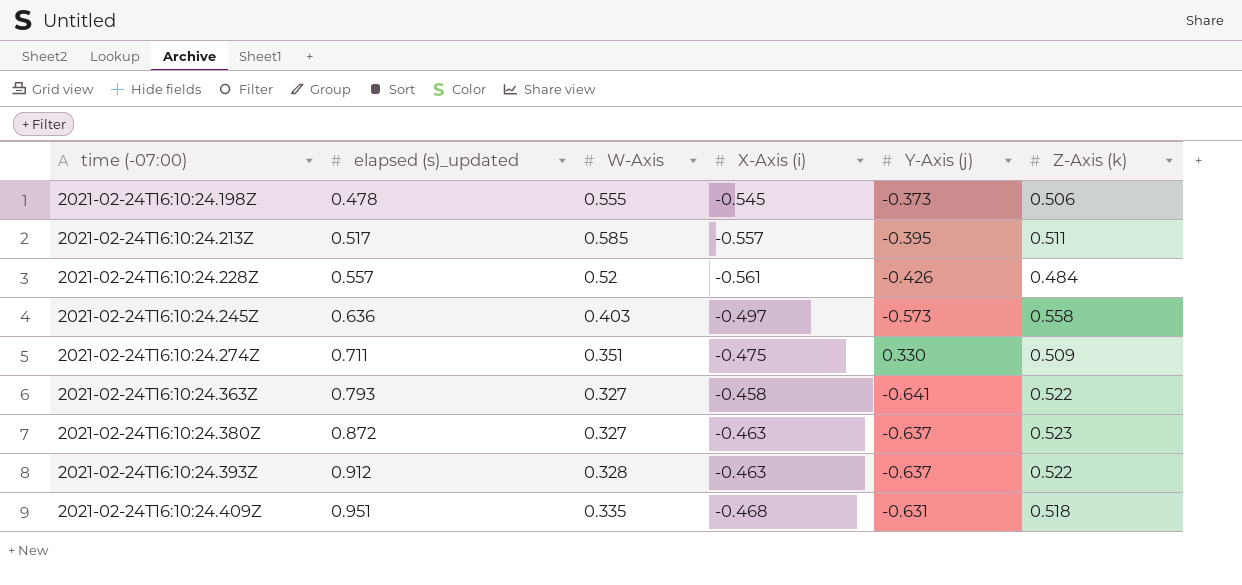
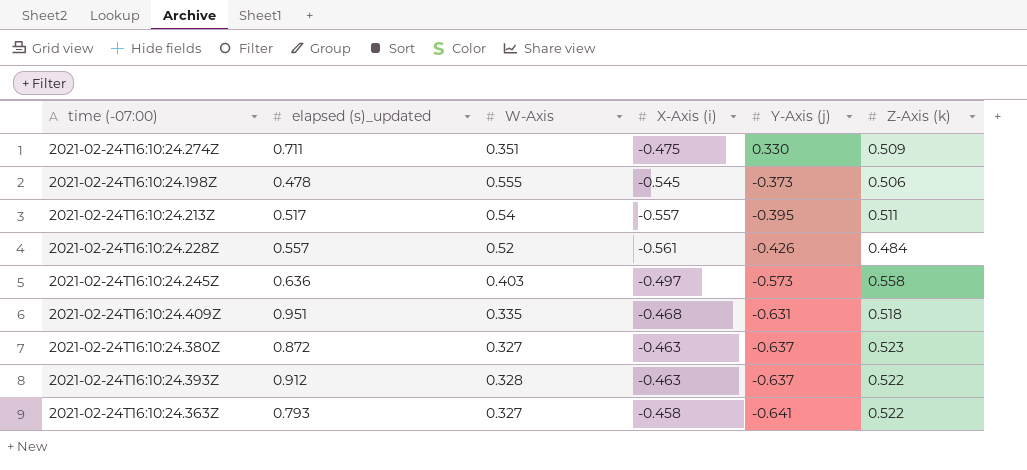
row order: time (-07:00) ascending -> Y-Axis (j) descending
2021-02-24T16:10:24.213Z | W-Axis: 0.585 -> 0.54

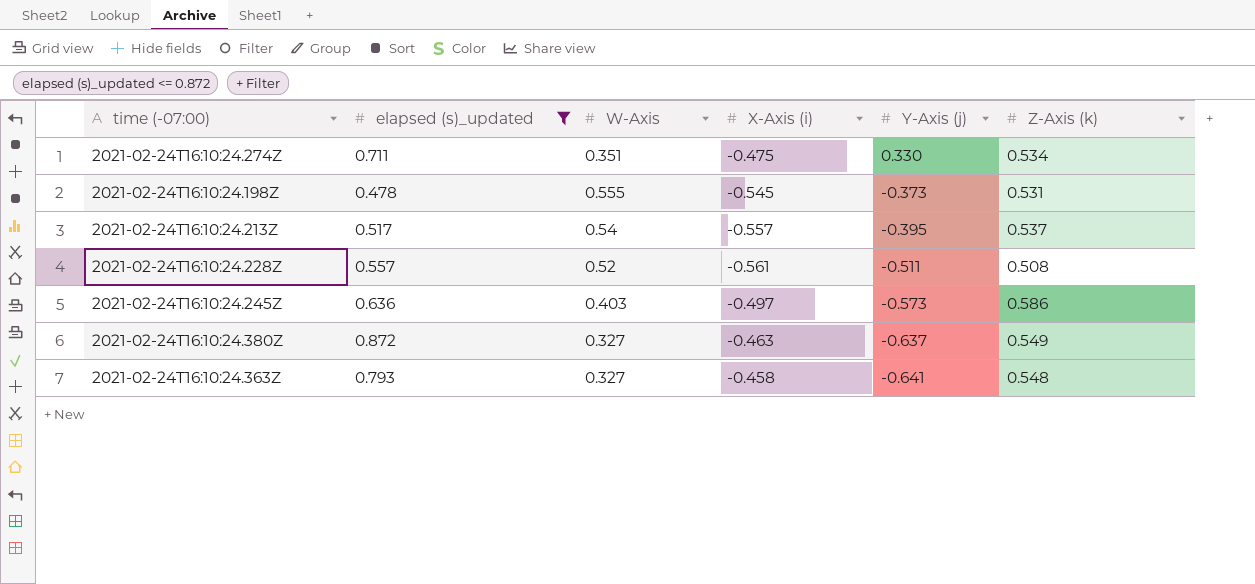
filter: none -> elapsed (s)_updated <= 0.872
2021-02-24T16:10:24.274Z | Z-Axis (k): 0.509 -> 0.534
2021-02-24T16:10:24.198Z | Z-Axis (k): 0.506 -> 0.531
2021-02-24T16:10:24.213Z | Z-Axis (k): 0.511 -> 0.537
2021-02-24T16:10:24.228Z | Y-Axis (j): -0.426 -> -0.511
2021-02-24T16:10:24.228Z | Z-Axis (k): 0.484 -> 0.508
2021-02-24T16:10:24.245Z | Z-Axis (k): 0.558 -> 0.586
2021-02-24T16:10:24.380Z | Z-Axis (k): 0.523 -> 0.549
2021-02-24T16:10:24.363Z | Z-Axis (k): 0.522 -> 0.548

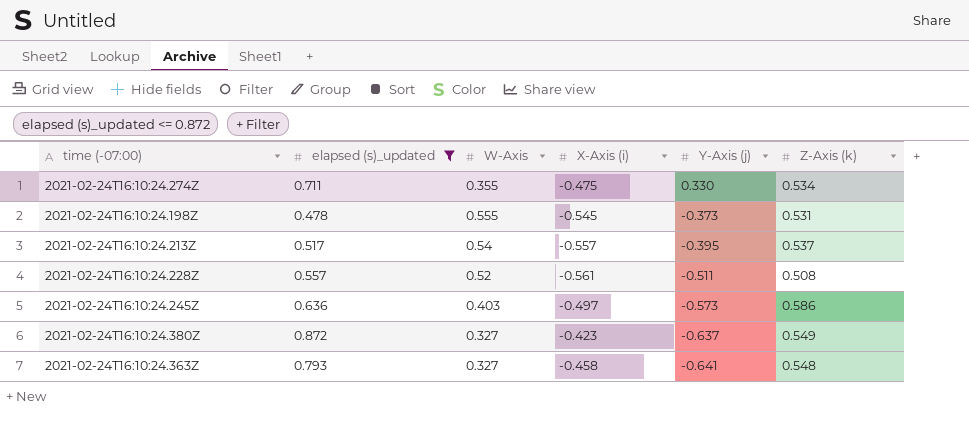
2021-02-24T16:10:24.274Z | W-Axis: 0.351 -> 0.355
2021-02-24T16:10:24.380Z | X-Axis (i): -0.463 -> -0.423

